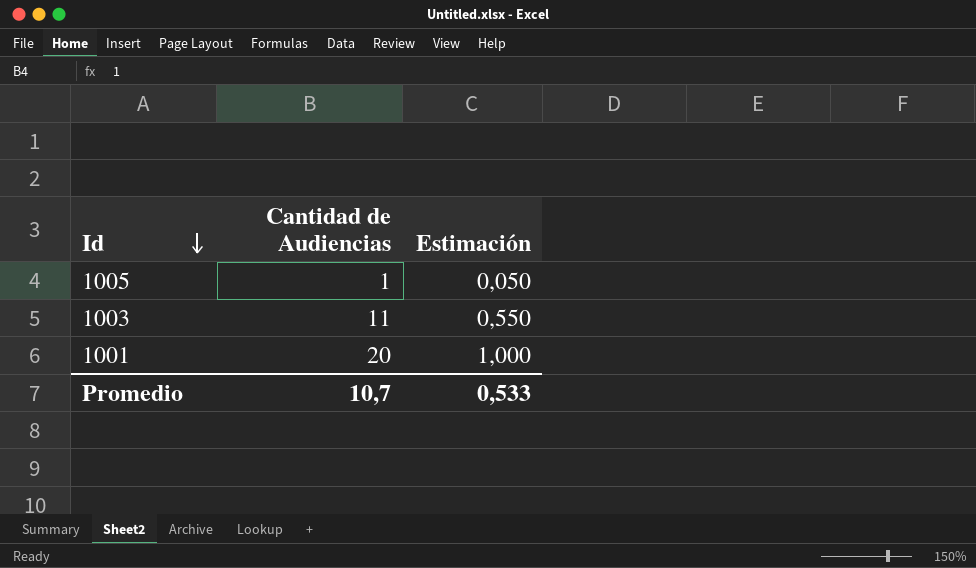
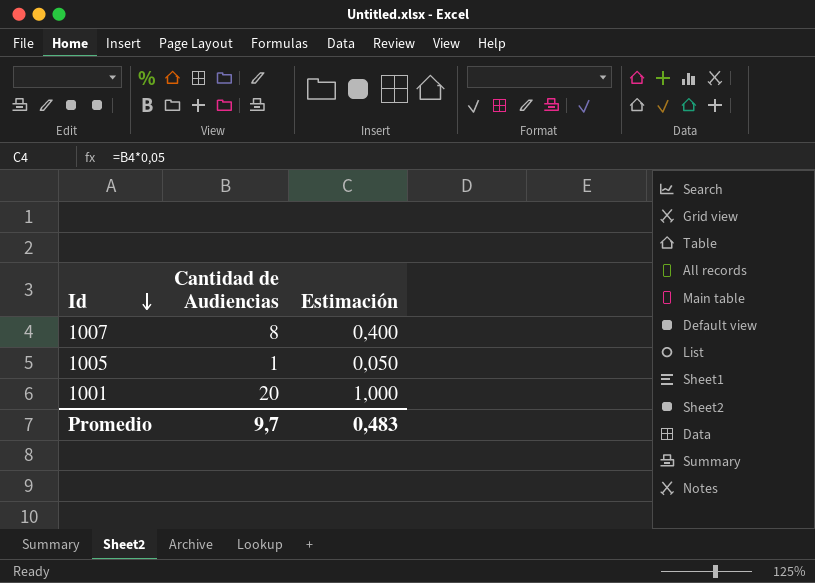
row 1003: 11 | 0,550 -> none
row 1007: none -> 8 | 0,400
Promedio | Cantidad de Audiencias: 10,7 -> 9,7
Promedio | Estimación: 0,533 -> 0,483

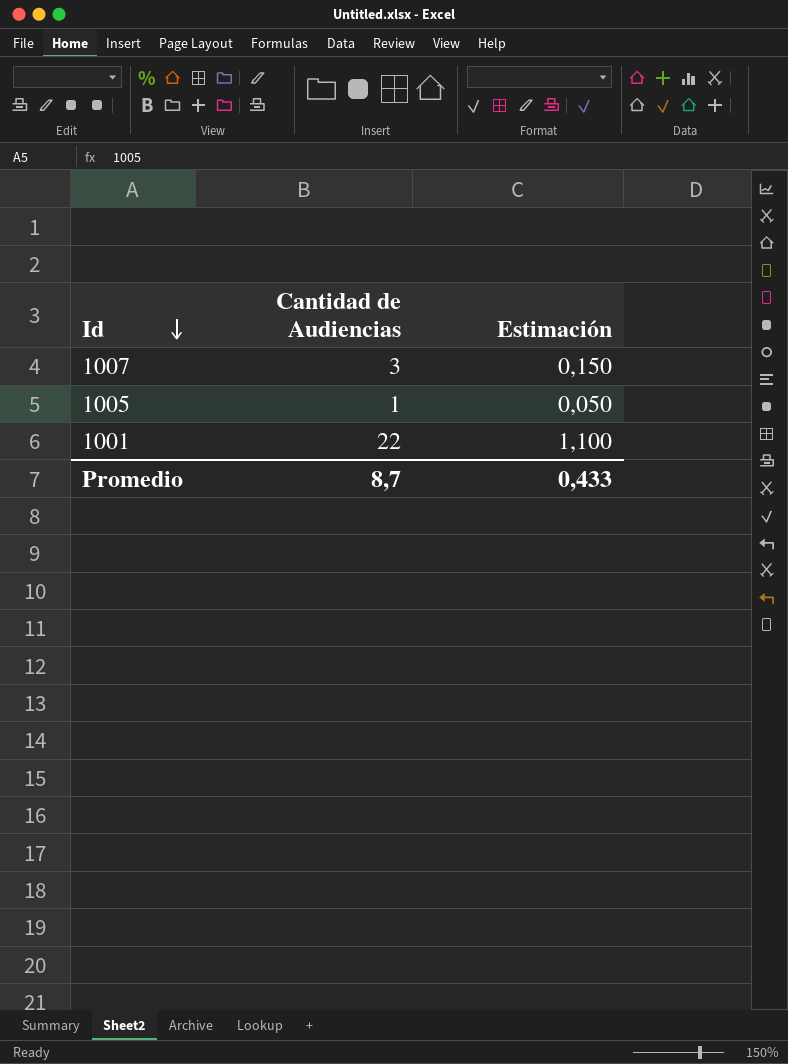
1007 | Cantidad de Audiencias: 8 -> 3
1007 | Estimación: 0,400 -> 0,150
1001 | Cantidad de Audiencias: 20 -> 22
1001 | Estimación: 1,000 -> 1,100
Promedio | Cantidad de Audiencias: 9,7 -> 8,7
Promedio | Estimación: 0,483 -> 0,433

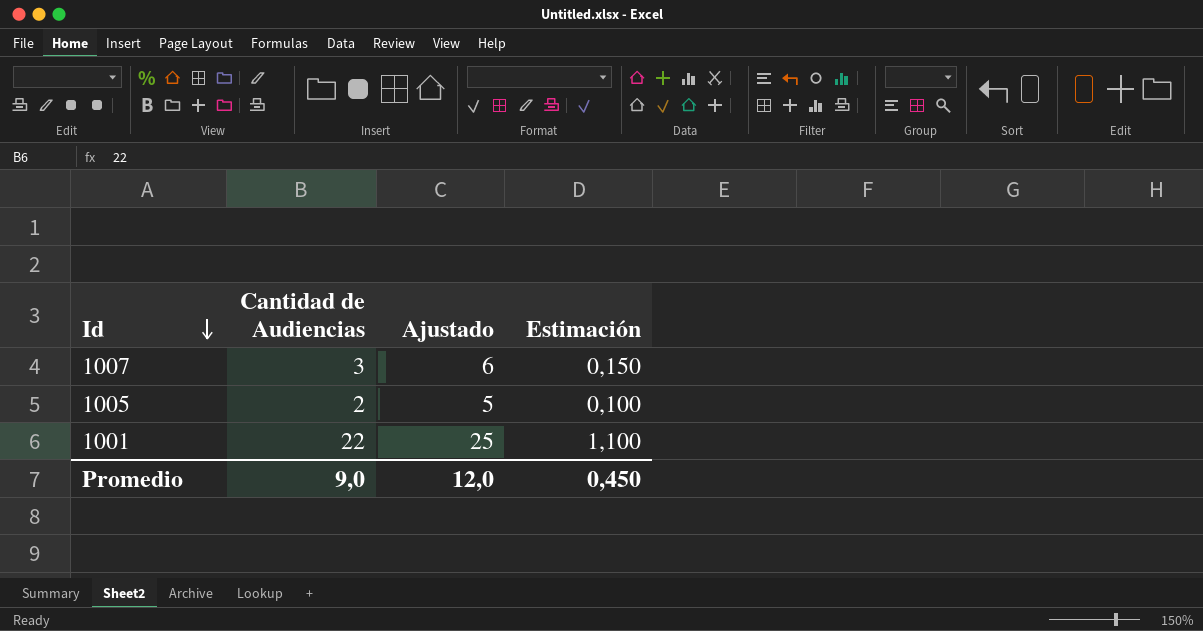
column Ajustado | formula: none -> [Cantidad de Audiencias] + 3
1005 | Cantidad de Audiencias: 1 -> 2
1005 | Estimación: 0,050 -> 0,100
Promedio | Cantidad de Audiencias: 8,7 -> 9,0
Promedio | Estimación: 0,433 -> 0,450

